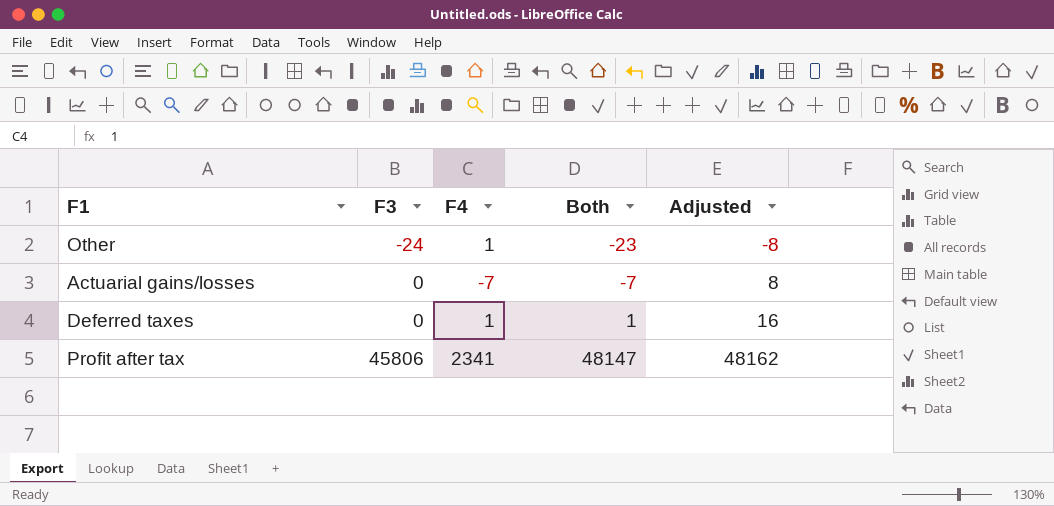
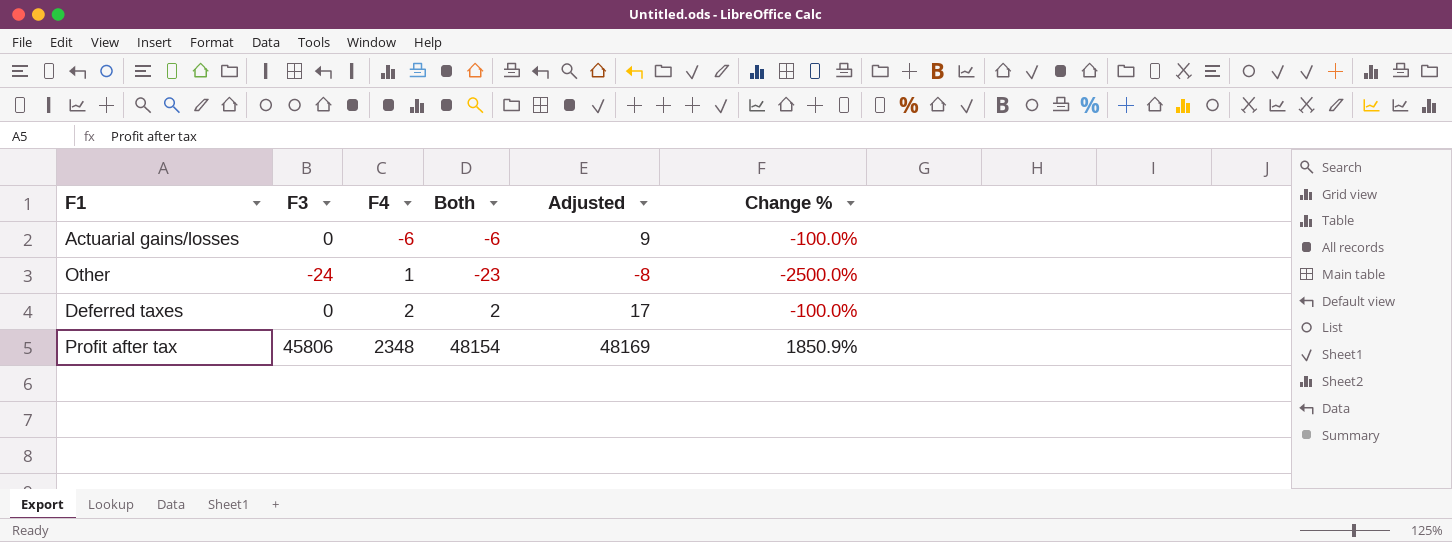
row order: F3 ascending -> F4 ascending
column Change % | formula: none -> ([F3] - [F4]) / [F4]
Actuarial gains/losses | F4: -7 -> -6
Actuarial gains/losses | Both: -7 -> -6
Actuarial gains/losses | Adjusted: 8 -> 9
Deferred taxes | F4: 1 -> 2
Deferred taxes | Both: 1 -> 2
Deferred taxes | Adjusted: 16 -> 17
Profit after tax | F4: 2341 -> 2348
Profit after tax | Both: 48147 -> 48154
Profit after tax | Adjusted: 48162 -> 48169

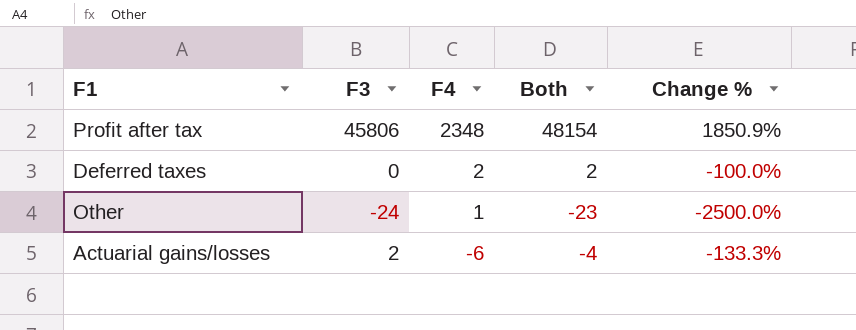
row order: F4 ascending -> F4 descending
column Adjusted | formula: [Both] + 15 -> none
Actuarial gains/losses | F3: 0 -> 2
Actuarial gains/losses | Both: -6 -> -4
Actuarial gains/losses | Change %: -100.0% -> -133.3%

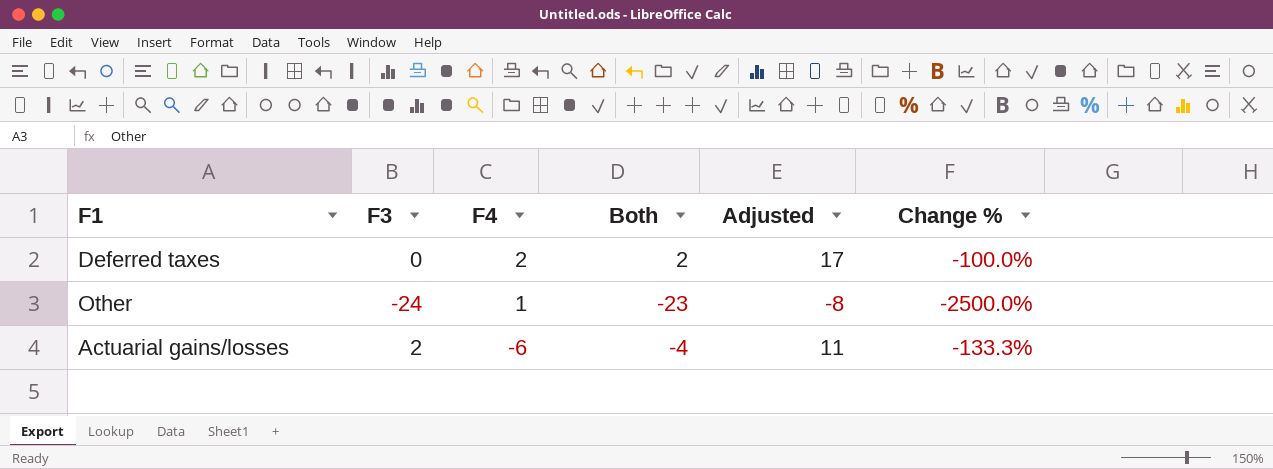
column Adjusted | formula: none -> [Both] + 15
row Profit after tax: 45806 | 2348 | 48154 | 1850.9% -> none

